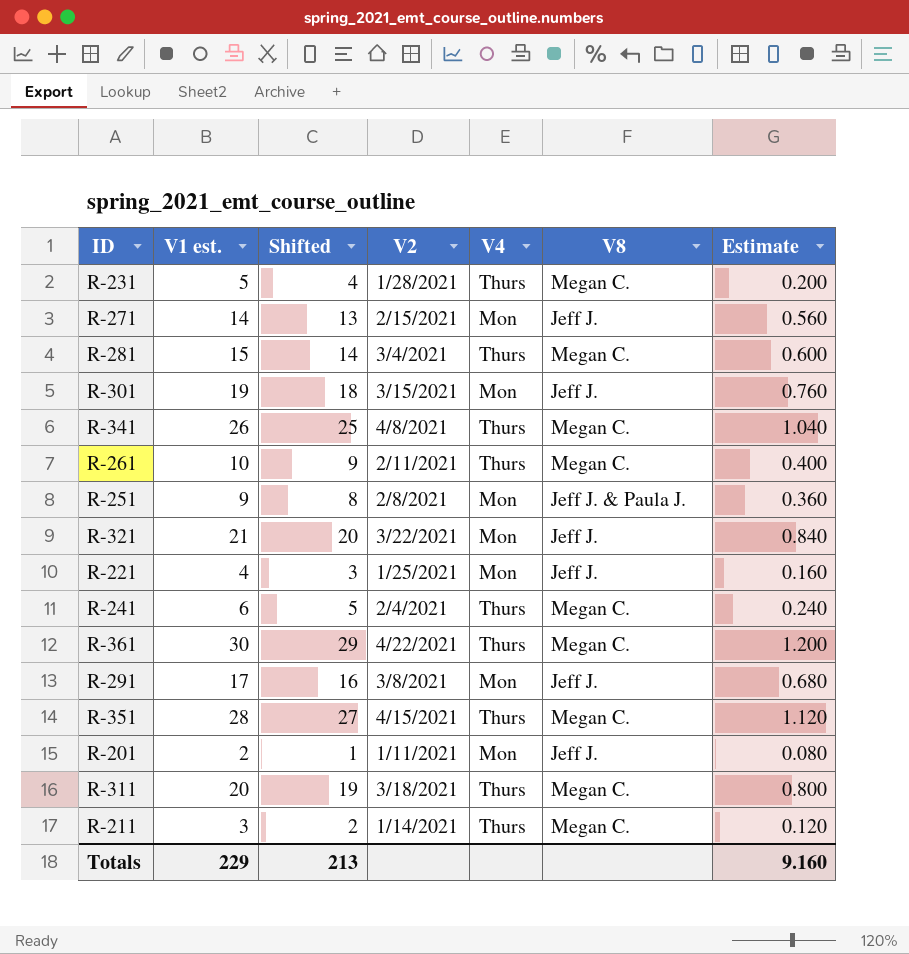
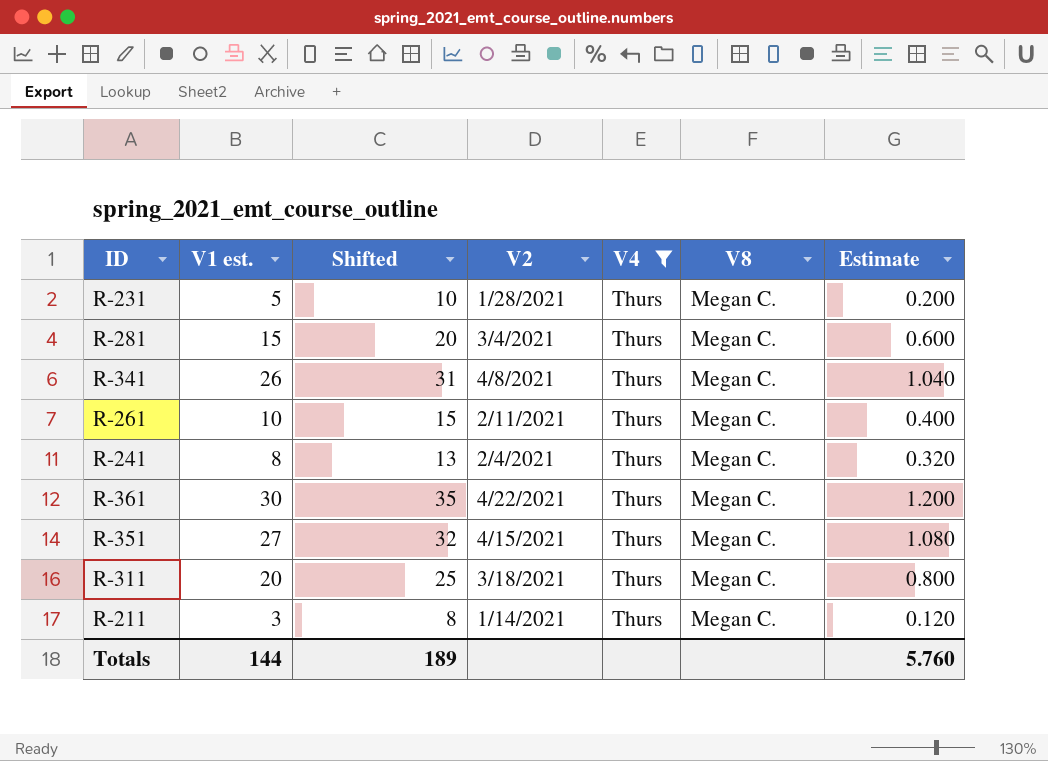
filter: none -> V4 = Thurs
column Shifted | formula: [V1 est.] - 1 -> [V1 est.] + 5
R-241 | V1 est.: 6 -> 8
R-241 | Estimate: 0.240 -> 0.320
R-351 | V1 est.: 28 -> 27
R-351 | Estimate: 1.120 -> 1.080
Totals | V1 est.: 229 -> 144
Totals | Shifted: 213 -> 189
Totals | Estimate: 9.160 -> 5.760

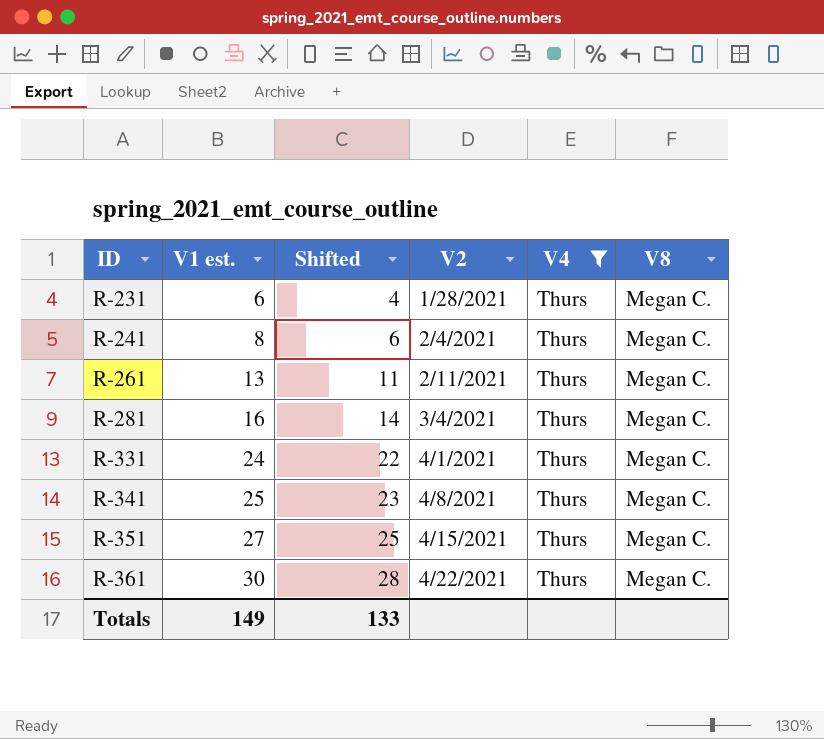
row order: none -> ID ascending
column Estimate | formula: [V1 est.] * 0.04 -> none
column Shifted | formula: [V1 est.] + 5 -> [V1 est.] - 2
row R-311: 20 | 25 | 3/18/2021 | Thurs | Megan C. | 0.800 -> none
row R-211: 3 | 8 | 1/14/2021 | Thurs | Megan C. | 0.120 -> none
R-231 | V1 est.: 5 -> 6
R-261 | V1 est.: 10 -> 13
R-281 | V1 est.: 15 -> 16
row R-331: none -> 24 | 22 | 4/1/2021 | Thurs | Megan C.
R-341 | V1 est.: 26 -> 25
Totals | V1 est.: 144 -> 149
Totals | Shifted: 189 -> 133

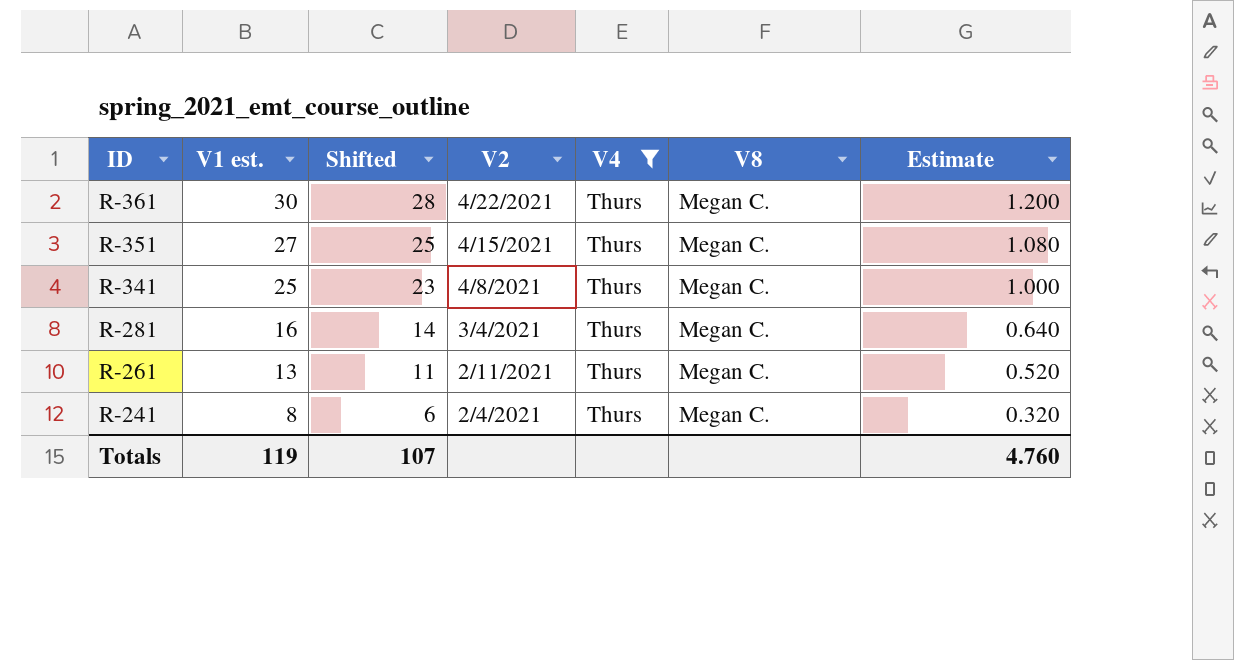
row order: ID ascending -> ID descending
column Estimate | formula: none -> [V1 est.] * 0.04
row R-231: 6 | 4 | 1/28/2021 | Thurs | Megan C. -> none
row R-331: 24 | 22 | 4/1/2021 | Thurs | Megan C. -> none
Totals | V1 est.: 149 -> 119
Totals | Shifted: 133 -> 107

